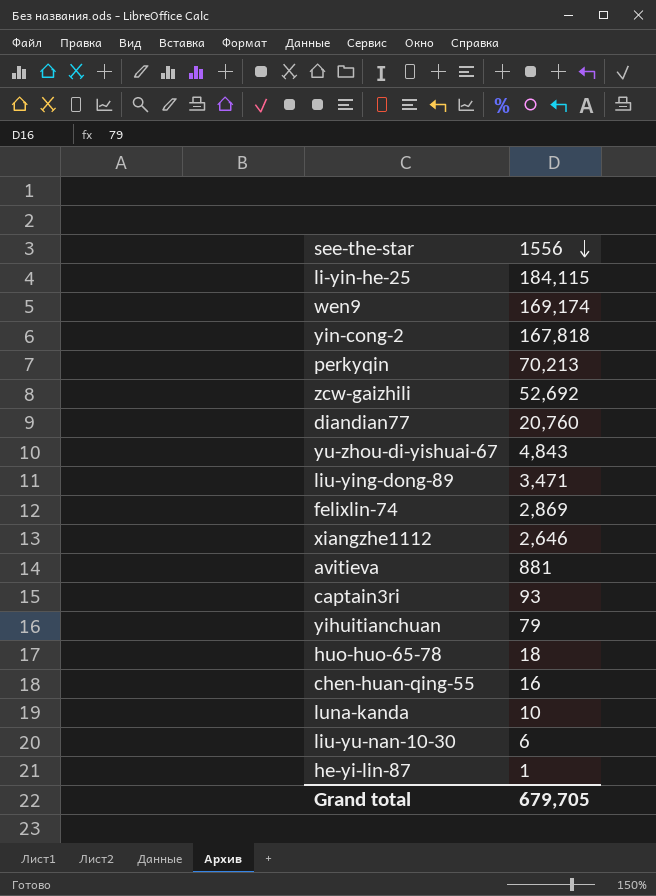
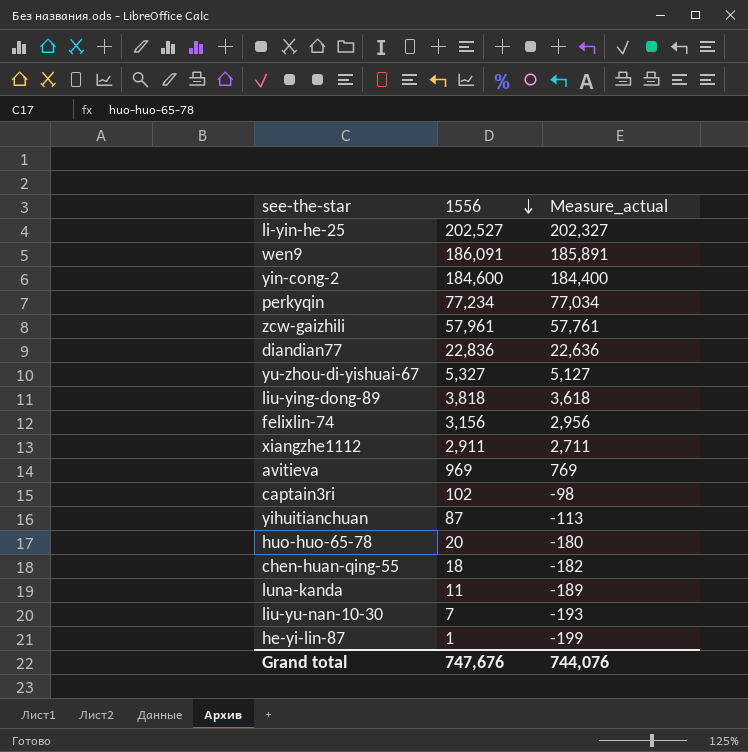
column Measure_actual | formula: none -> [1556] - 200
li-yin-he-25 | 1556: 184,115 -> 202,527
wen9 | 1556: 169,174 -> 186,091
yin-cong-2 | 1556: 167,818 -> 184,600
perkyqin | 1556: 70,213 -> 77,234
zcw-gaizhili | 1556: 52,692 -> 57,961
diandian77 | 1556: 20,760 -> 22,836
yu-zhou-di-yishuai-67 | 1556: 4,843 -> 5,327
liu-ying-dong-89 | 1556: 3,471 -> 3,818
felixlin-74 | 1556: 2,869 -> 3,156
xiangzhe1112 | 1556: 2,646 -> 2,911
avitieva | 1556: 881 -> 969
captain3ri | 1556: 93 -> 102
yihuitianchuan | 1556: 79 -> 87
huo-huo-65-78 | 1556: 18 -> 20
chen-huan-qing-55 | 1556: 16 -> 18
luna-kanda | 1556: 10 -> 11
liu-yu-nan-10-30 | 1556: 6 -> 7
Grand total | 1556: 679,705 -> 747,676

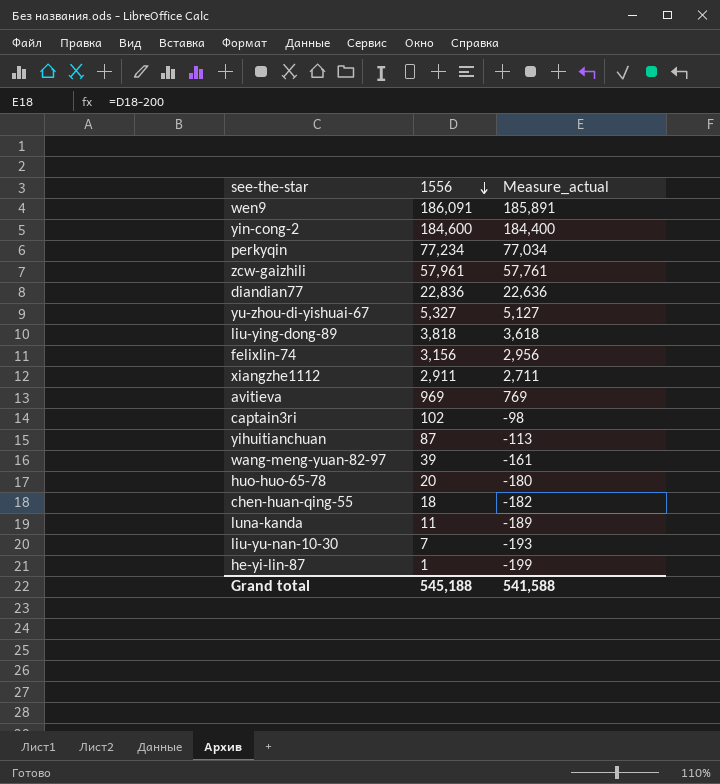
row li-yin-he-25: 202,527 | 202,327 -> none
row wang-meng-yuan-82-97: none -> 39 | -161
Grand total | 1556: 747,676 -> 545,188
Grand total | Measure_actual: 744,076 -> 541,588

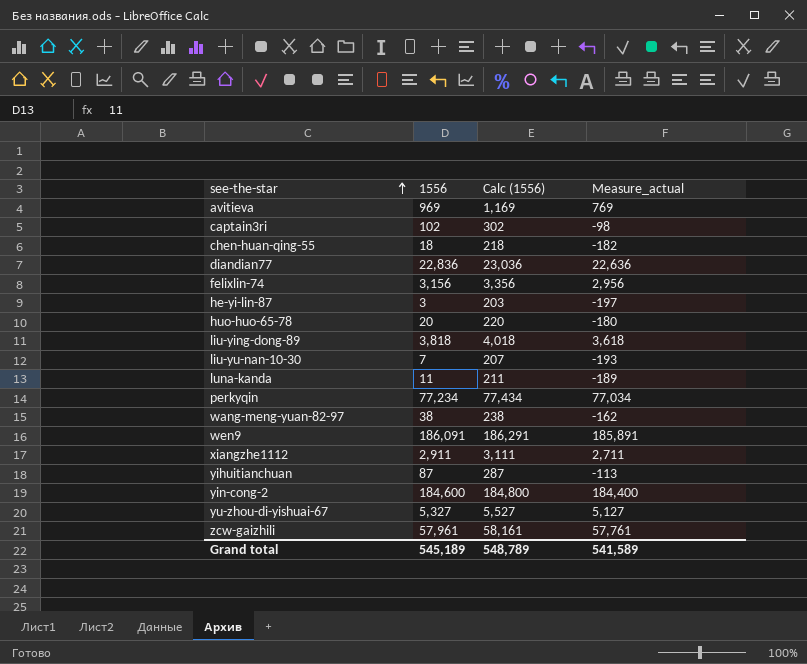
row order: 1556 descending -> see-the-star ascending
column Calc (1556) | formula: none -> [1556] + 200
he-yi-lin-87 | 1556: 1 -> 3
he-yi-lin-87 | Measure_actual: -199 -> -197
wang-meng-yuan-82-97 | 1556: 39 -> 38
wang-meng-yuan-82-97 | Measure_actual: -161 -> -162
Grand total | 1556: 545,188 -> 545,189
Grand total | Measure_actual: 541,588 -> 541,589

